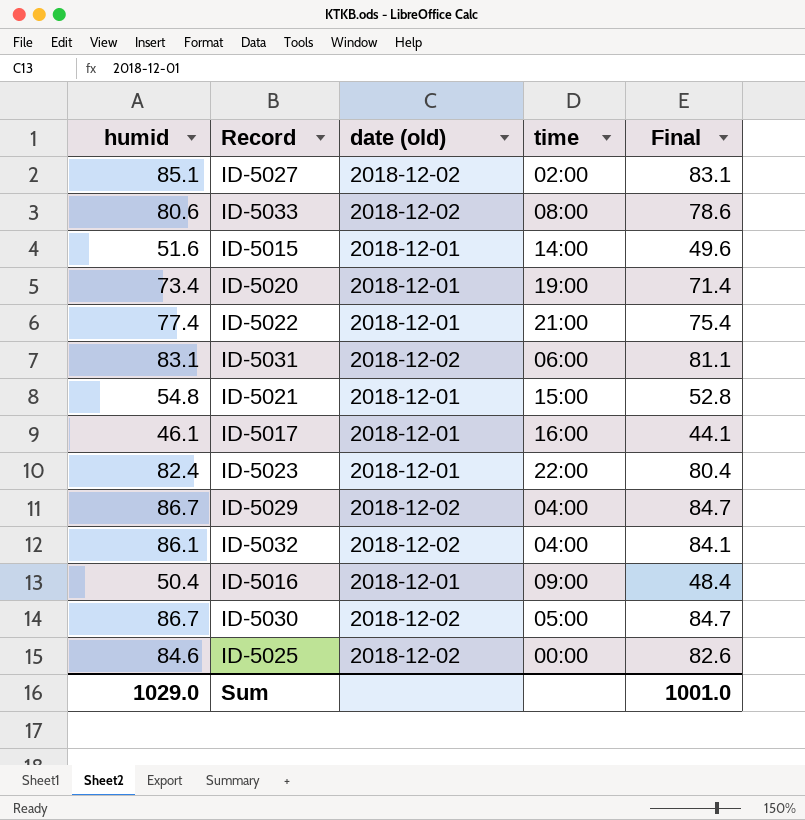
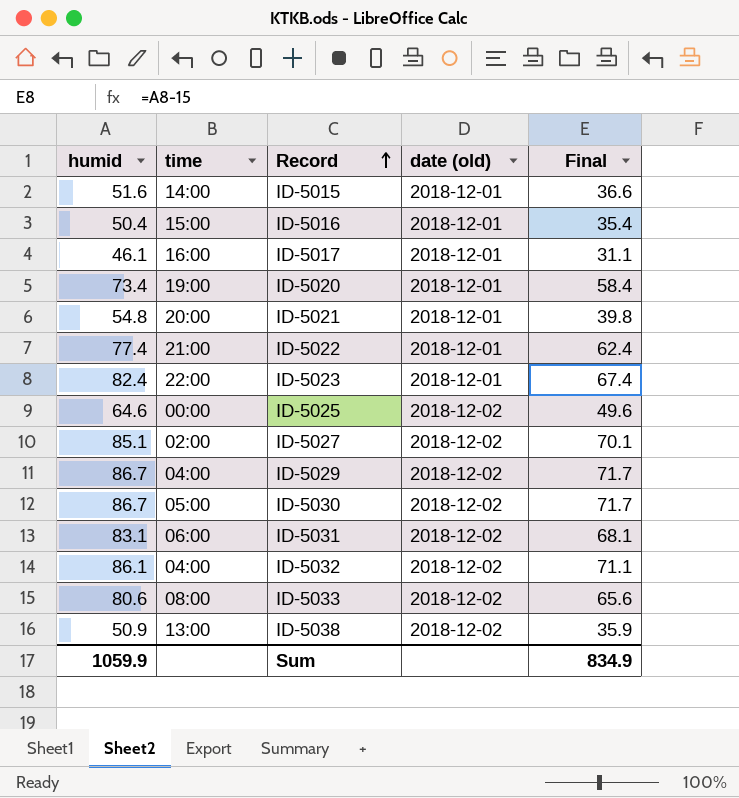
row order: none -> Record ascending
column time | position: 4 -> 2
column Final | formula: [humid] - 2 -> [humid] - 15
ID-5016 | time: 09:00 -> 15:00
ID-5021 | time: 15:00 -> 20:00
ID-5025 | humid: 84.6 -> 64.6
row ID-5038: none -> 50.9 | 13:00 | 2018-12-02 | 35.9
Sum | humid: 1029.0 -> 1059.9
Sum | Final: 1001.0 -> 834.9

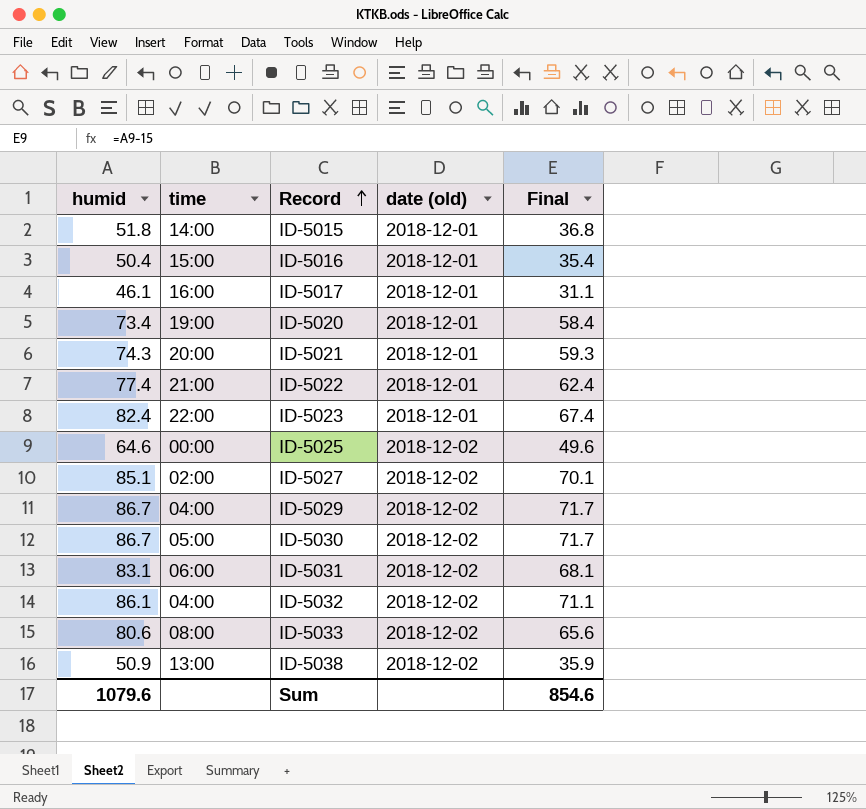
ID-5015 | humid: 51.6 -> 51.8
ID-5015 | Final: 36.6 -> 36.8
ID-5021 | humid: 54.8 -> 74.3
ID-5021 | Final: 39.8 -> 59.3
Sum | humid: 1059.9 -> 1079.6
Sum | Final: 834.9 -> 854.6

